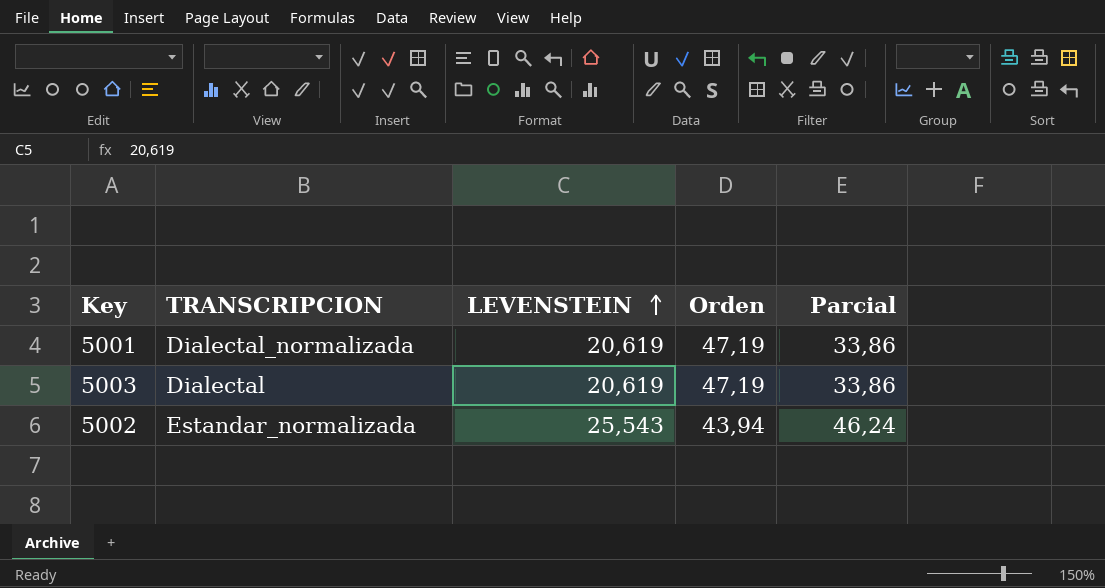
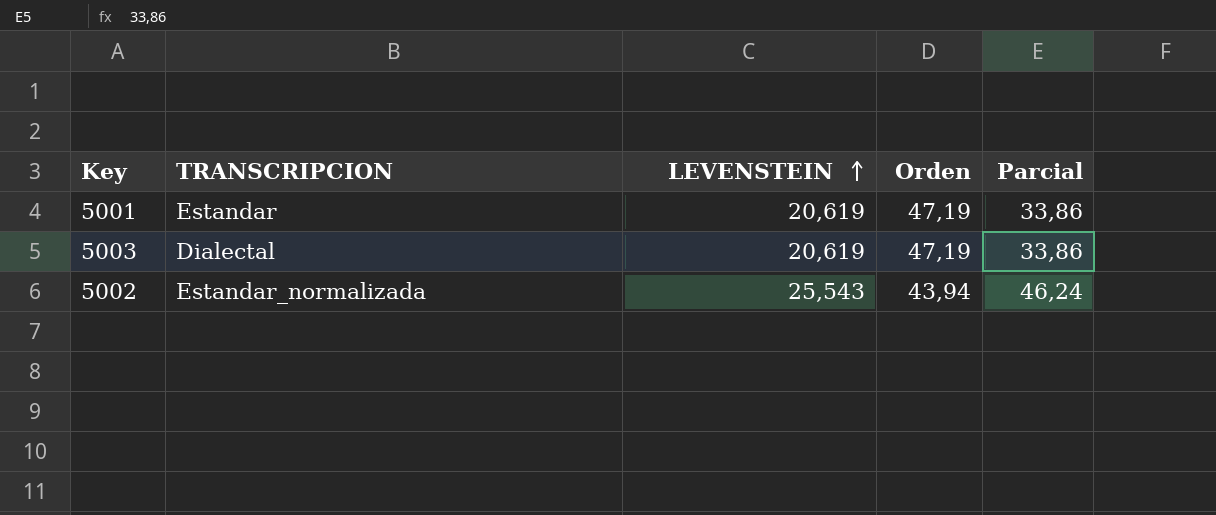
5001 | TRANSCRIPCION: Dialectal_normalizada -> Estandar

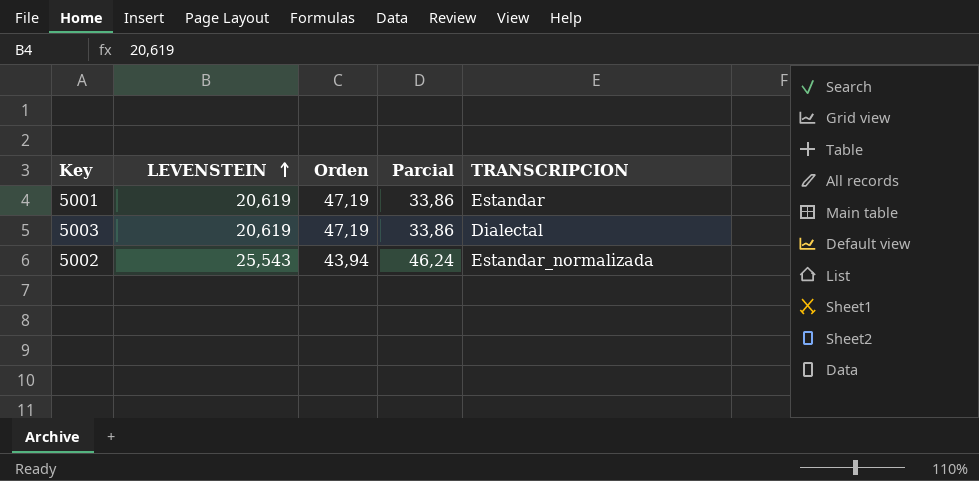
column TRANSCRIPCION | position: 2 -> 5

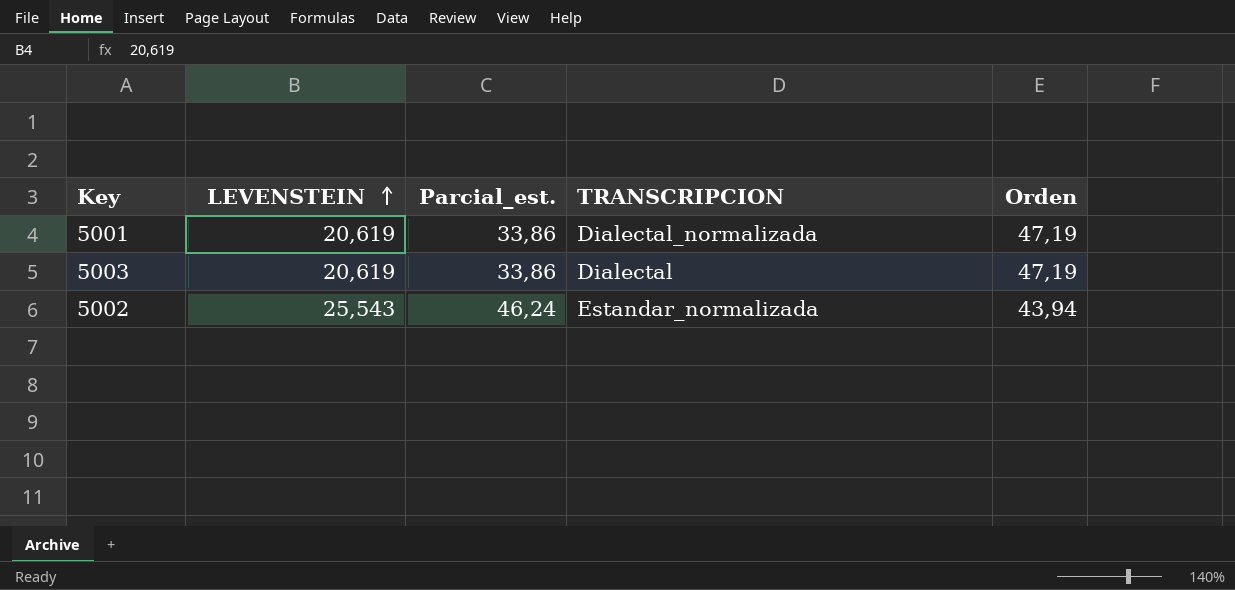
column name: Parcial -> Parcial_est.
column Orden | position: 3 -> 5
5001 | TRANSCRIPCION: Estandar -> Dialectal_normalizada

